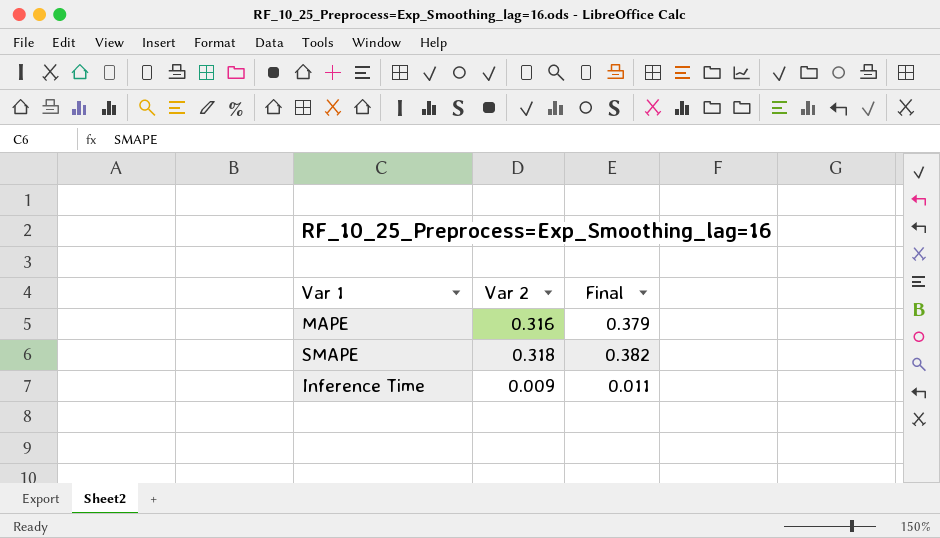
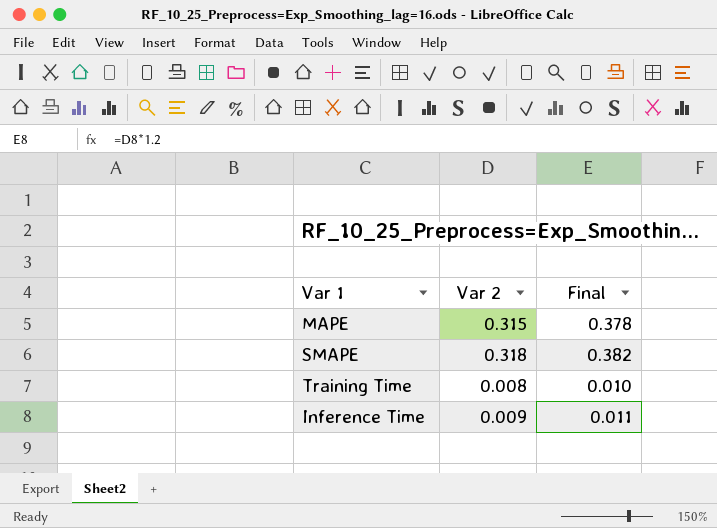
MAPE | Var 2: 0.316 -> 0.315
MAPE | Final: 0.379 -> 0.378
row Training Time: none -> 0.008 | 0.010

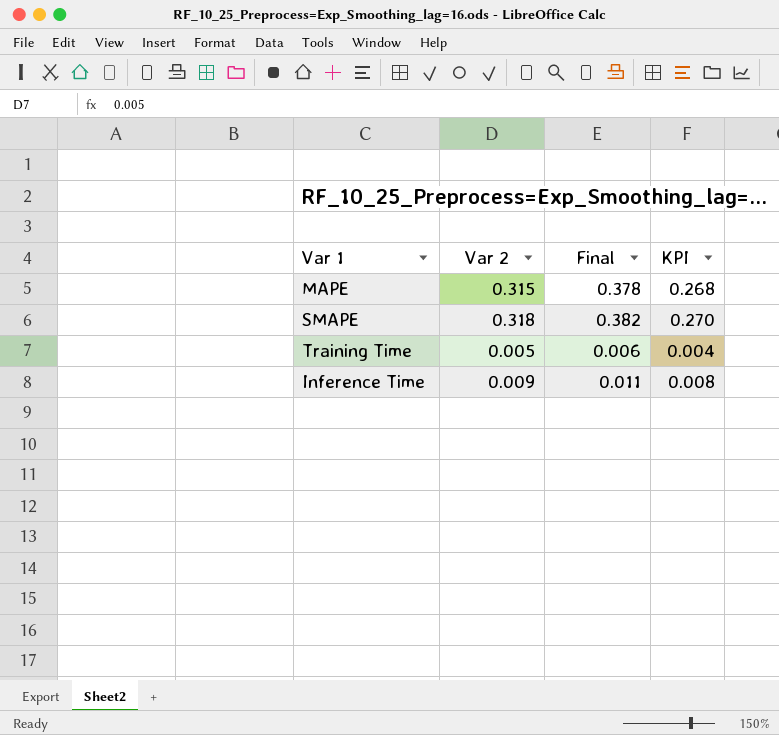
column KPI | formula: none -> [Var 2] * 0.85
Training Time | Var 2: 0.008 -> 0.005
Training Time | Final: 0.010 -> 0.006

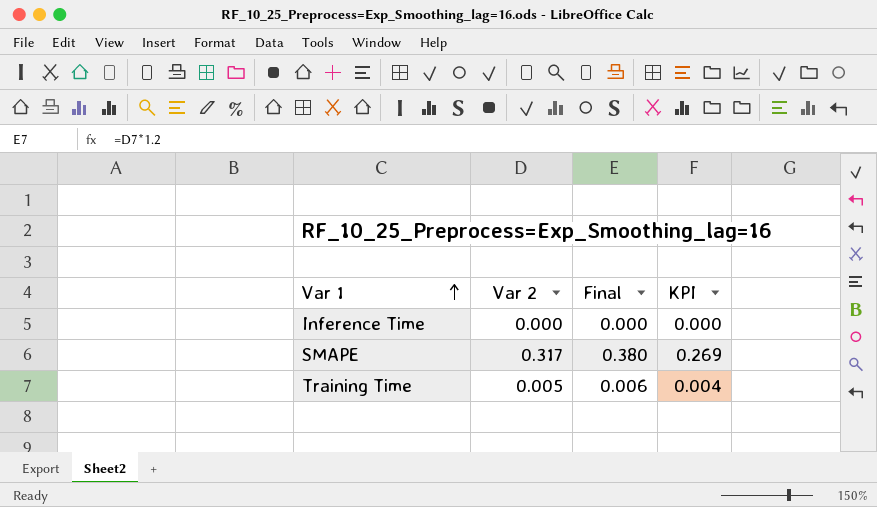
row order: none -> Var 1 ascending
row MAPE: 0.315 | 0.378 | 0.268 -> none
Inference Time | Var 2: 0.009 -> 0.000
Inference Time | Final: 0.011 -> 0.000
Inference Time | KPI: 0.008 -> 0.000
SMAPE | Var 2: 0.318 -> 0.317
SMAPE | Final: 0.382 -> 0.380
SMAPE | KPI: 0.270 -> 0.269

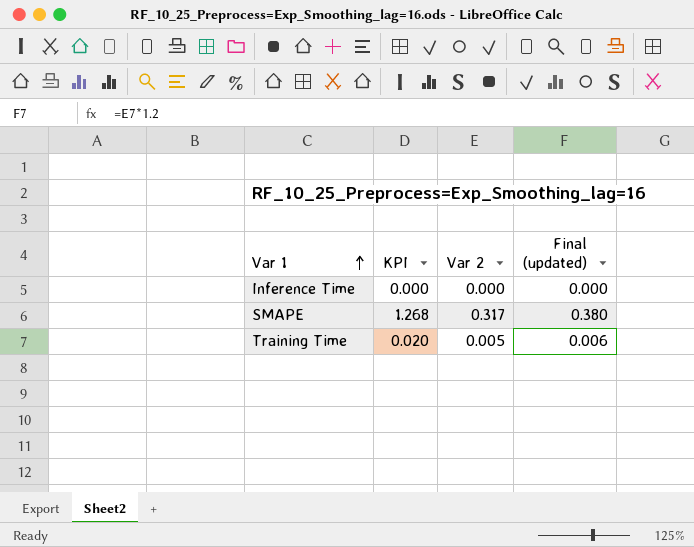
column KPI | formula: [Var 2] * 0.85 -> [Var 2] * 4
column KPI | position: 4 -> 2
column name: Final -> Final (updated)

